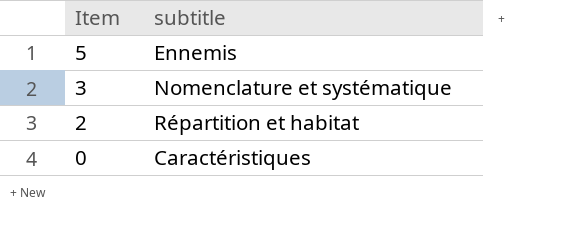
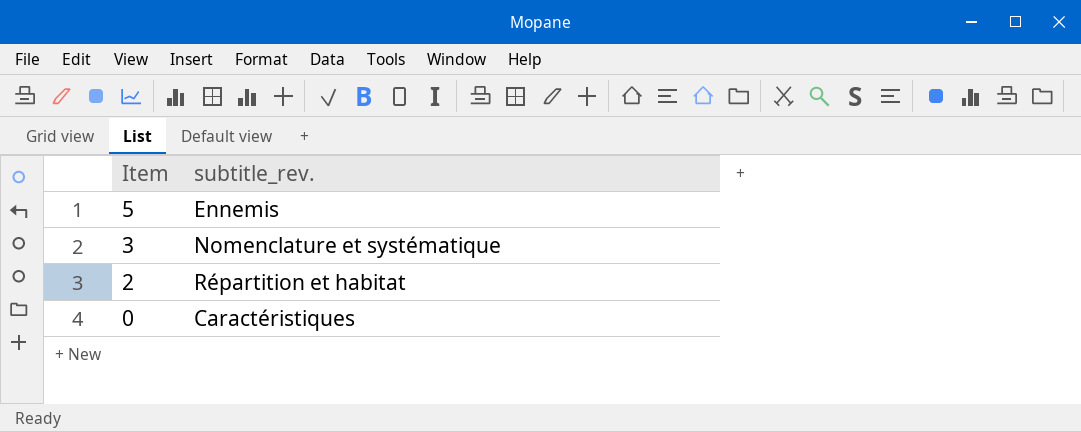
column name: subtitle -> subtitle_rev.

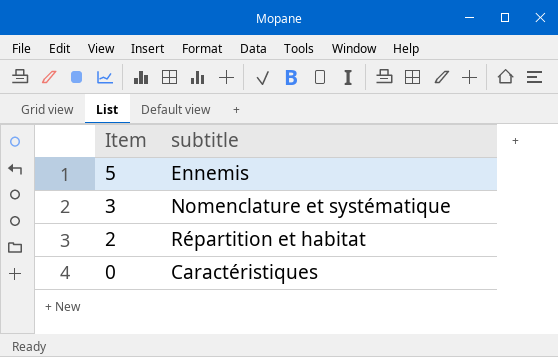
column name: subtitle_rev. -> subtitle

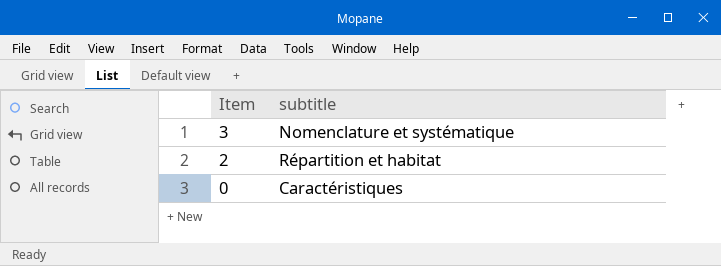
row 5: Ennemis -> none

